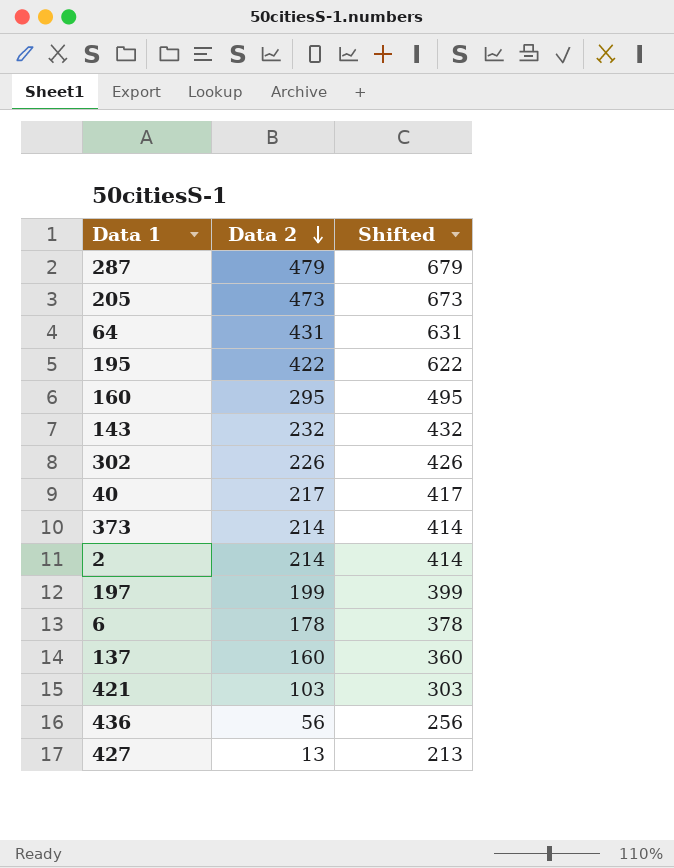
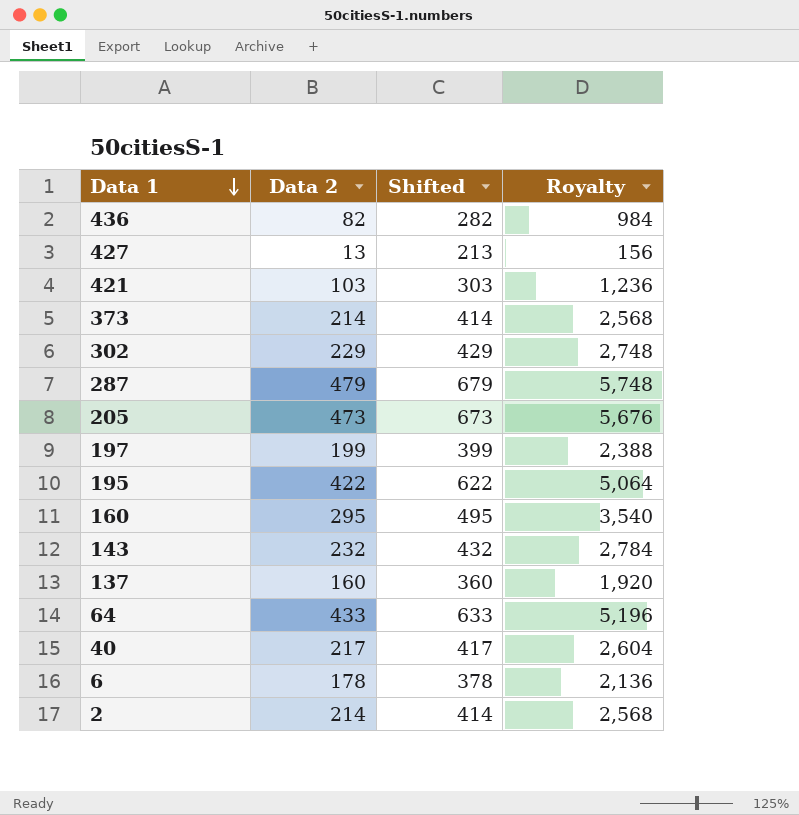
row order: Data 2 descending -> Data 1 descending
column Royalty | formula: none -> [Data 2] * 12
436 | Data 2: 56 -> 82
436 | Shifted: 256 -> 282
302 | Data 2: 226 -> 229
302 | Shifted: 426 -> 429
64 | Data 2: 431 -> 433
64 | Shifted: 631 -> 633

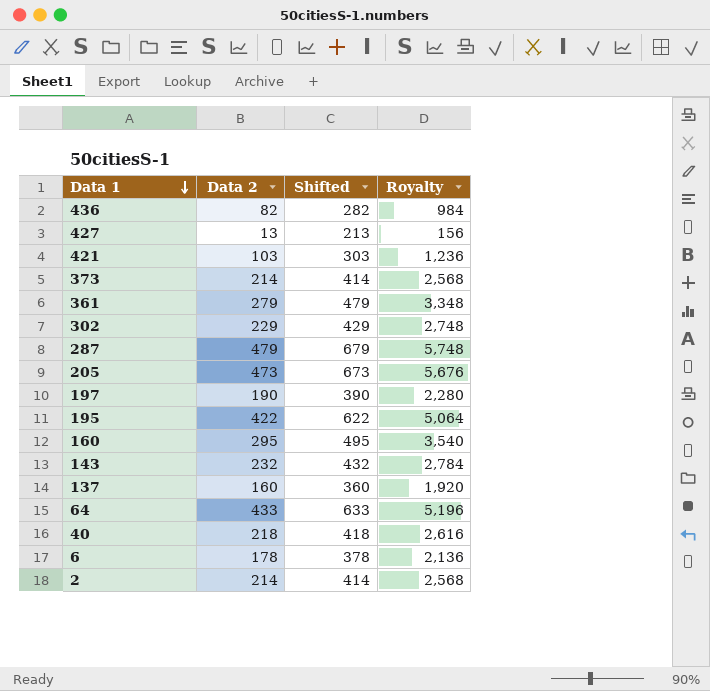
row 361: none -> 279 | 479 | 3,348
197 | Data 2: 199 -> 190
197 | Shifted: 399 -> 390
197 | Royalty: 2,388 -> 2,280
40 | Data 2: 217 -> 218
40 | Shifted: 417 -> 418
40 | Royalty: 2,604 -> 2,616

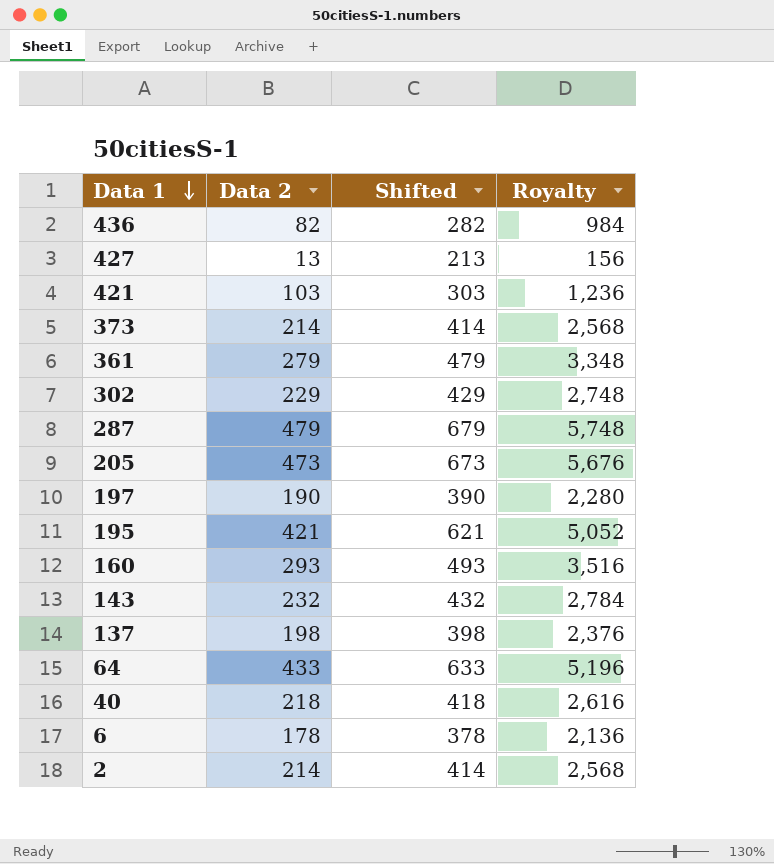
195 | Data 2: 422 -> 421
195 | Shifted: 622 -> 621
195 | Royalty: 5,064 -> 5,052
160 | Data 2: 295 -> 293
160 | Shifted: 495 -> 493
160 | Royalty: 3,540 -> 3,516
137 | Data 2: 160 -> 198
137 | Shifted: 360 -> 398
137 | Royalty: 1,920 -> 2,376

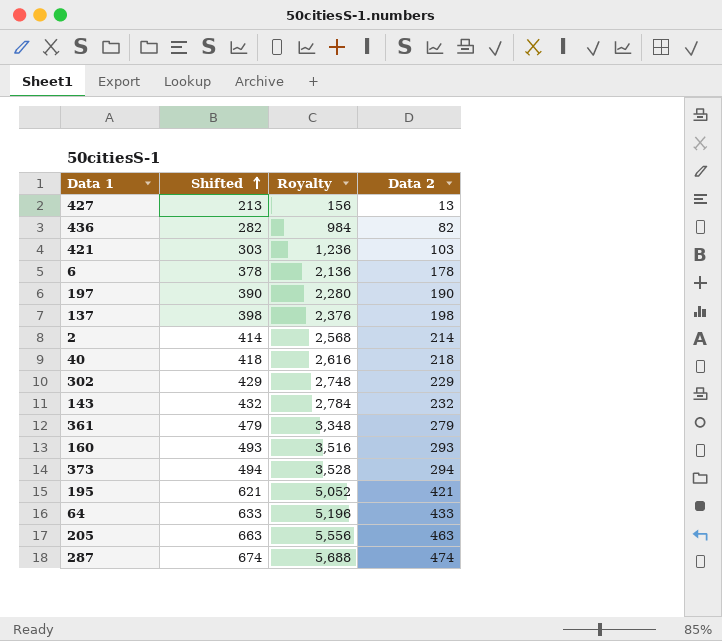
row order: Data 1 descending -> Shifted ascending
column Data 2 | position: 2 -> 4
373 | Shifted: 414 -> 494
373 | Royalty: 2,568 -> 3,528
373 | Data 2: 214 -> 294
205 | Shifted: 673 -> 663
205 | Royalty: 5,676 -> 5,556
205 | Data 2: 473 -> 463
287 | Shifted: 679 -> 674
287 | Royalty: 5,748 -> 5,688
287 | Data 2: 479 -> 474

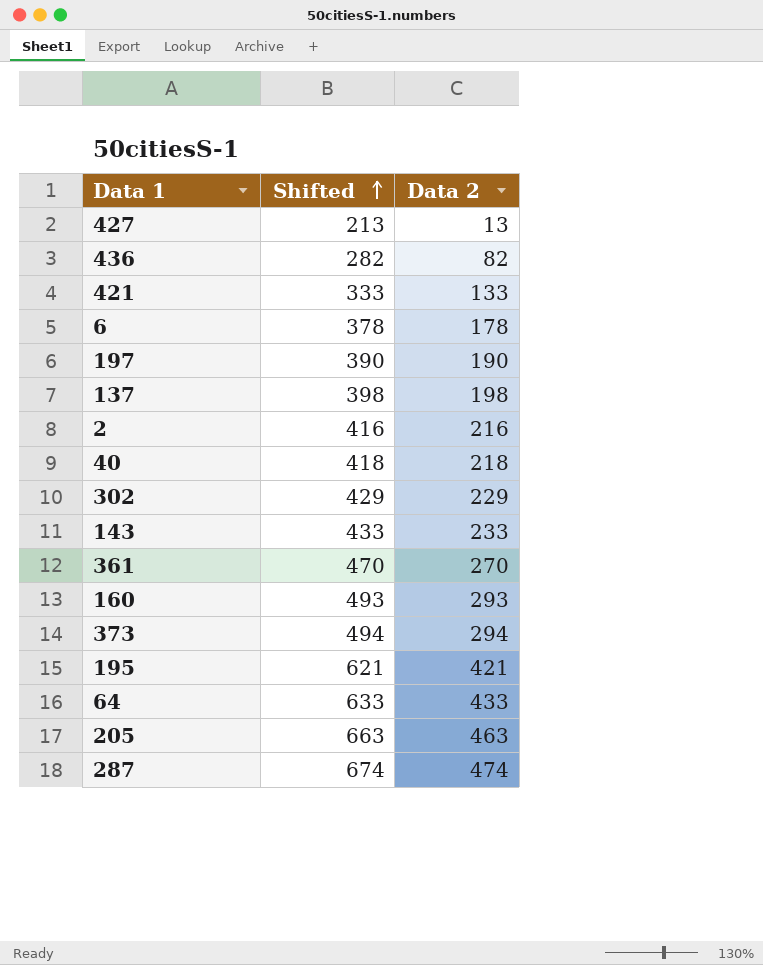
column Royalty | formula: [Data 2] * 12 -> none
421 | Shifted: 303 -> 333
421 | Data 2: 103 -> 133
2 | Shifted: 414 -> 416
2 | Data 2: 214 -> 216
143 | Shifted: 432 -> 433
143 | Data 2: 232 -> 233
361 | Shifted: 479 -> 470
361 | Data 2: 279 -> 270

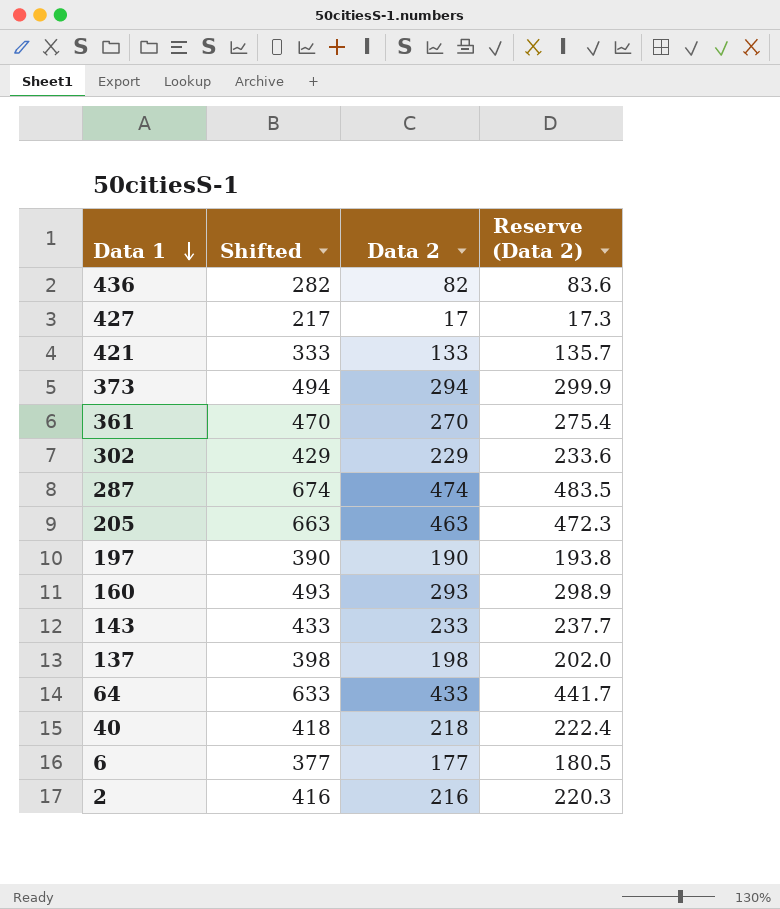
row order: Shifted ascending -> Data 1 descending
column Reserve (Data 2) | formula: none -> [Data 2] * 1.02
row 195: 621 | 421 -> none
427 | Shifted: 213 -> 217
427 | Data 2: 13 -> 17
6 | Shifted: 378 -> 377
6 | Data 2: 178 -> 177

